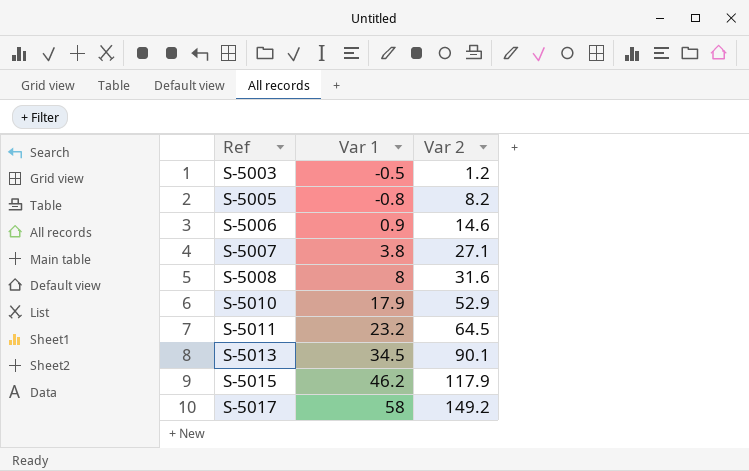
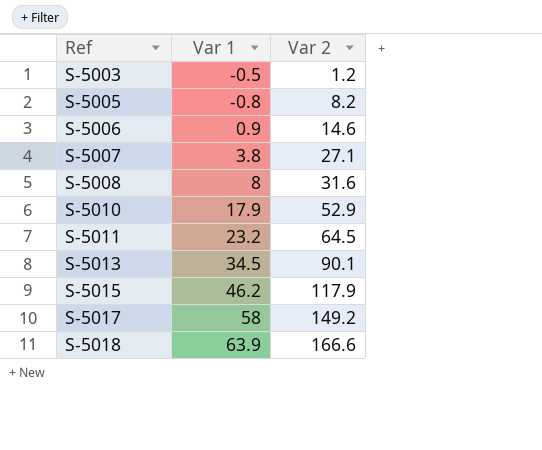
row S-5018: none -> 63.9 | 166.6

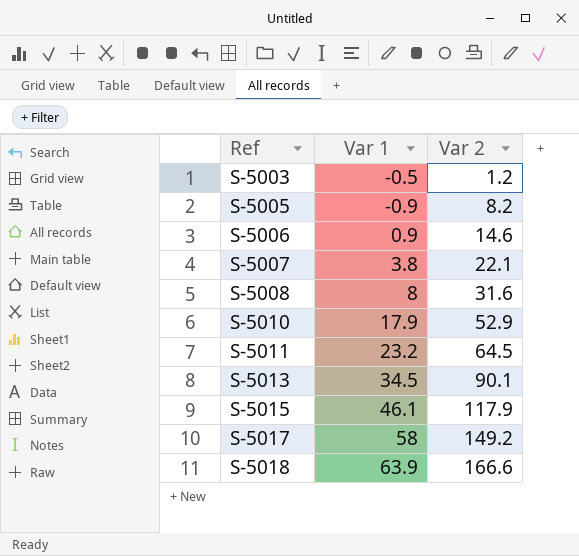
S-5005 | Var 1: -0.8 -> -0.9
S-5007 | Var 2: 27.1 -> 22.1
S-5015 | Var 1: 46.2 -> 46.1

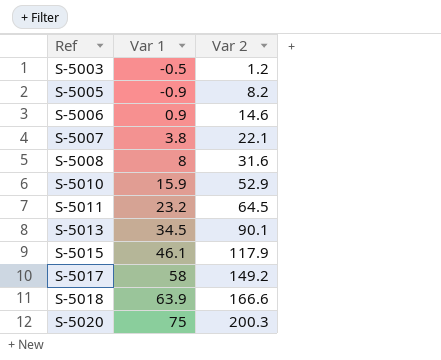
S-5010 | Var 1: 17.9 -> 15.9
row S-5020: none -> 75 | 200.3

